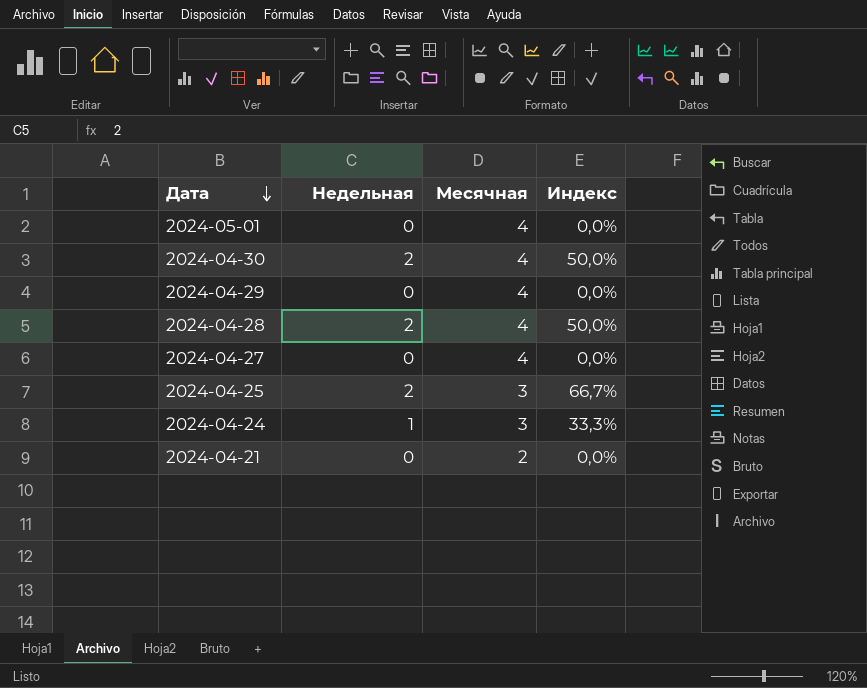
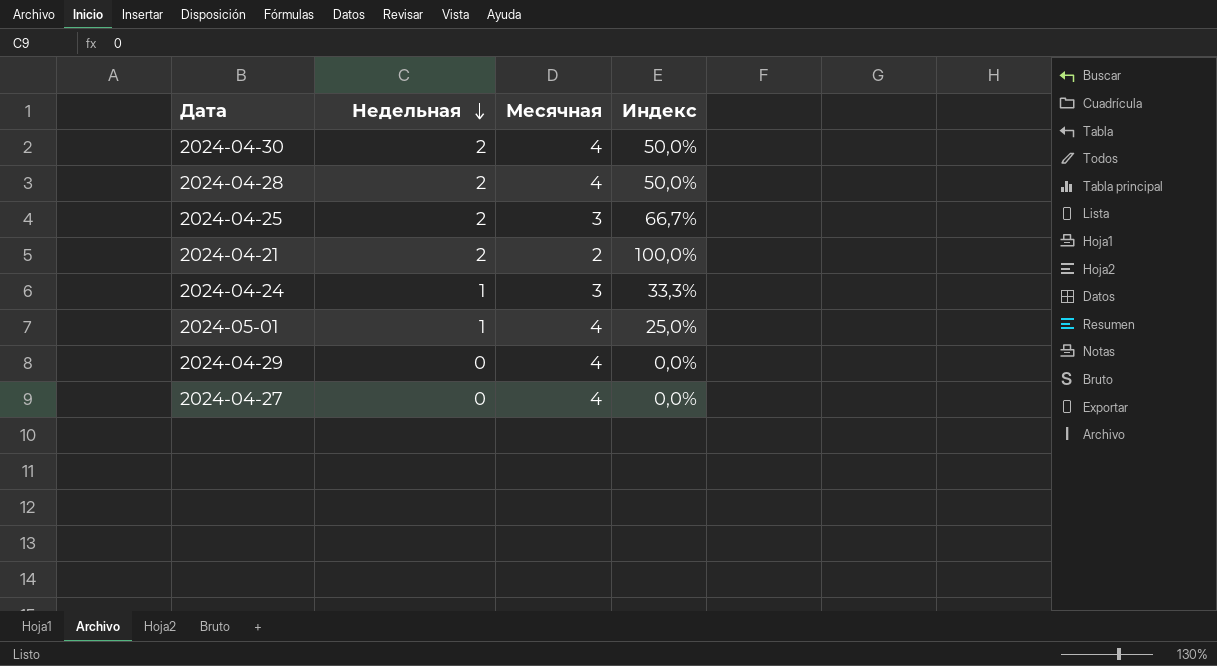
row order: Дата descending -> Недельная descending
2024-04-21 | Недельная: 0 -> 2
2024-04-21 | Индекс: 0,0% -> 100,0%
2024-05-01 | Недельная: 0 -> 1
2024-05-01 | Индекс: 0,0% -> 25,0%

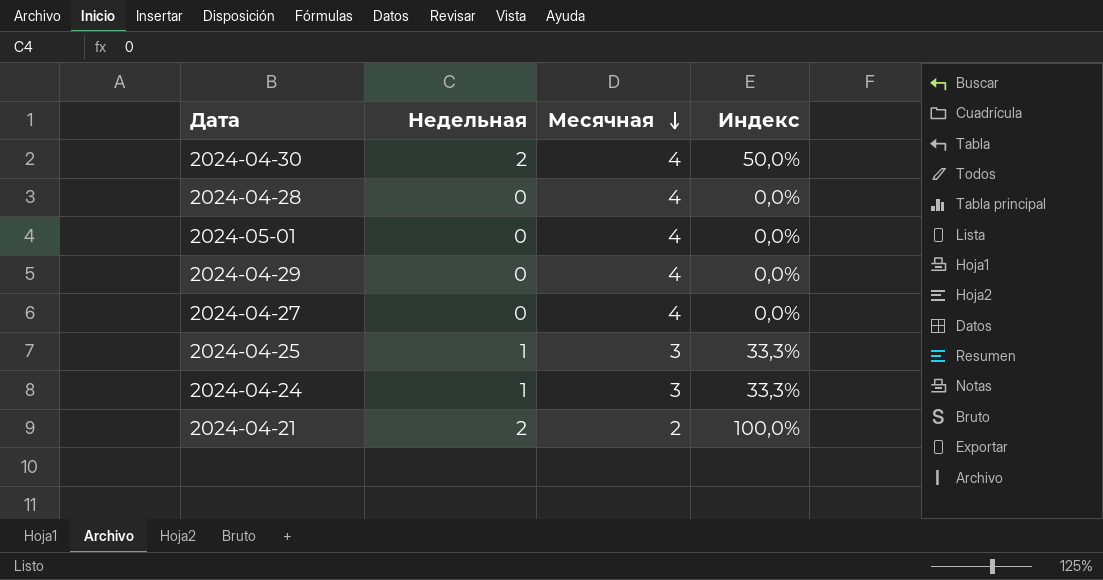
row order: Недельная descending -> Месячная descending
2024-04-28 | Недельная: 2 -> 0
2024-04-28 | Индекс: 50,0% -> 0,0%
2024-05-01 | Недельная: 1 -> 0
2024-05-01 | Индекс: 25,0% -> 0,0%
2024-04-25 | Недельная: 2 -> 1
2024-04-25 | Индекс: 66,7% -> 33,3%

